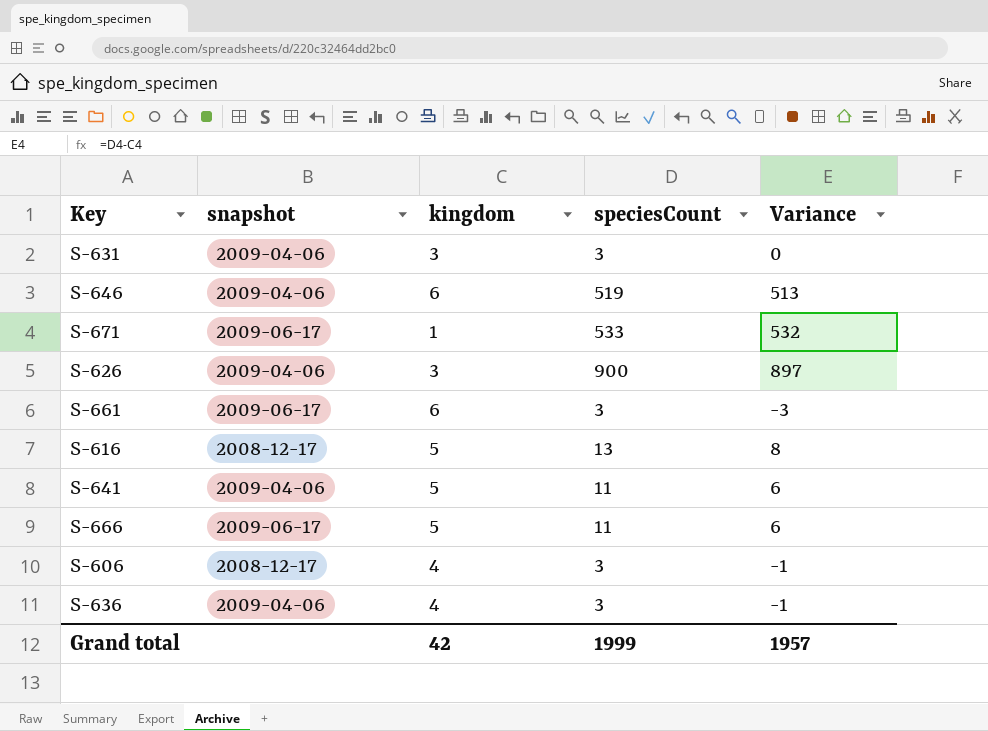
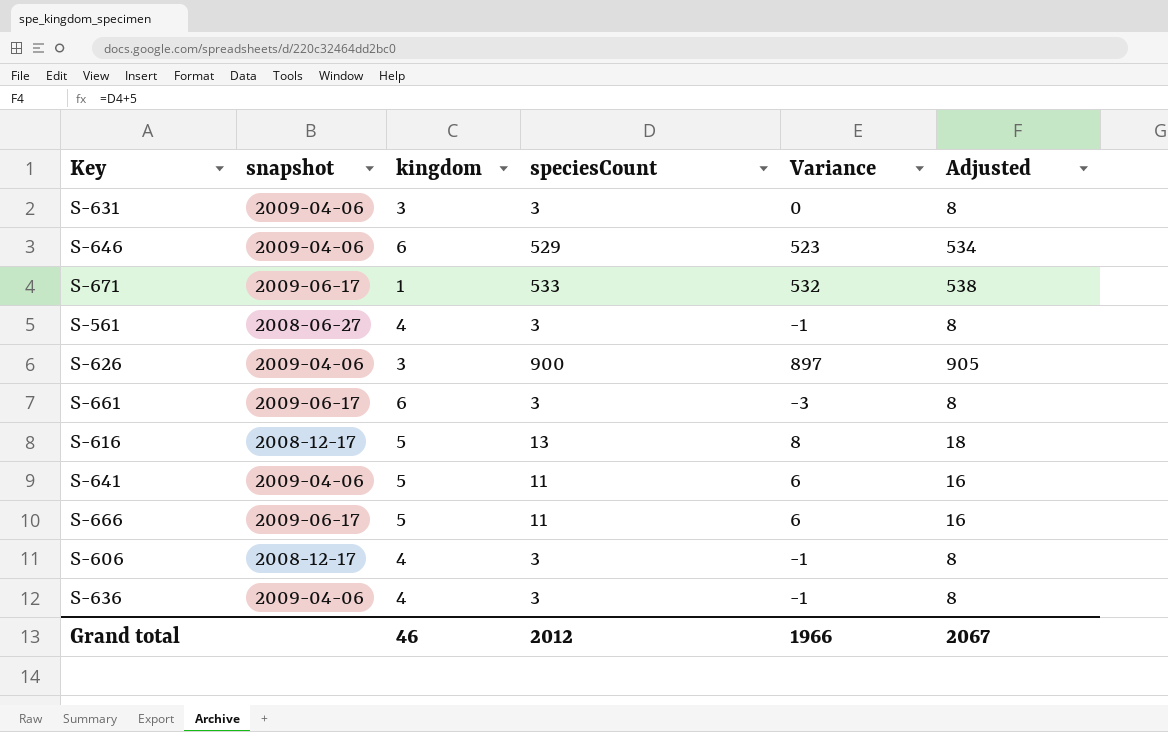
column Adjusted | formula: none -> [speciesCount] + 5
S-646 | speciesCount: 519 -> 529
S-646 | Variance: 513 -> 523
row S-561: none -> 2008-06-27 | 4 | 3 | -1 | 8
Grand total | kingdom: 42 -> 46
Grand total | speciesCount: 1999 -> 2012
Grand total | Variance: 1957 -> 1966

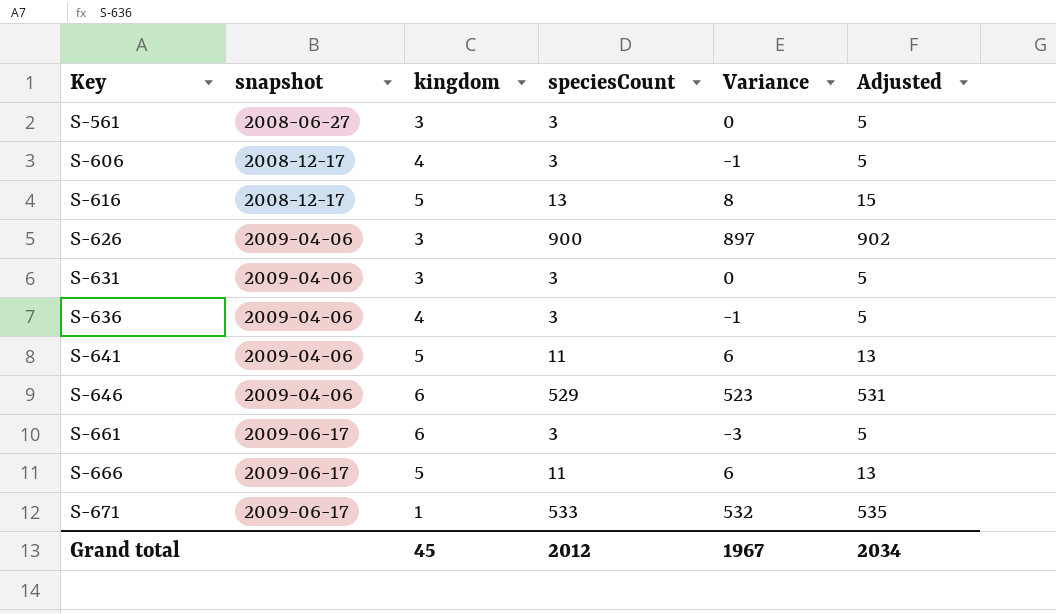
row order: none -> Key ascending
column Adjusted | formula: [speciesCount] + 5 -> [speciesCount] + 2
S-561 | kingdom: 4 -> 3
S-561 | Variance: -1 -> 0
Grand total | kingdom: 46 -> 45
Grand total | Variance: 1966 -> 1967
Grand total | Adjusted: 2067 -> 2034

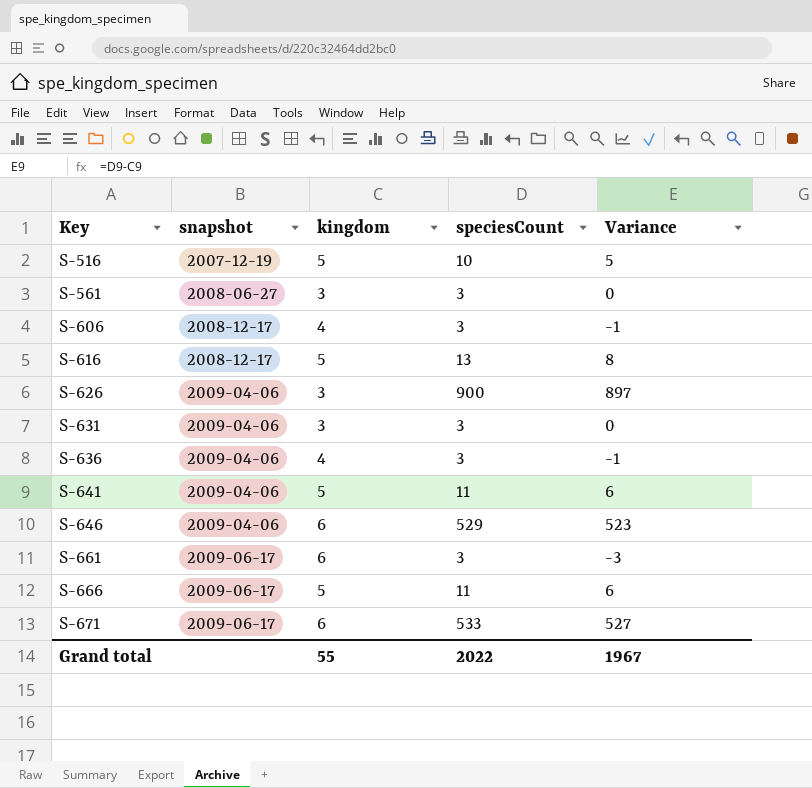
column Adjusted | formula: [speciesCount] + 2 -> none
row S-516: none -> 2007-12-19 | 5 | 10 | 5
S-671 | kingdom: 1 -> 6
S-671 | Variance: 532 -> 527
Grand total | kingdom: 45 -> 55
Grand total | speciesCount: 2012 -> 2022

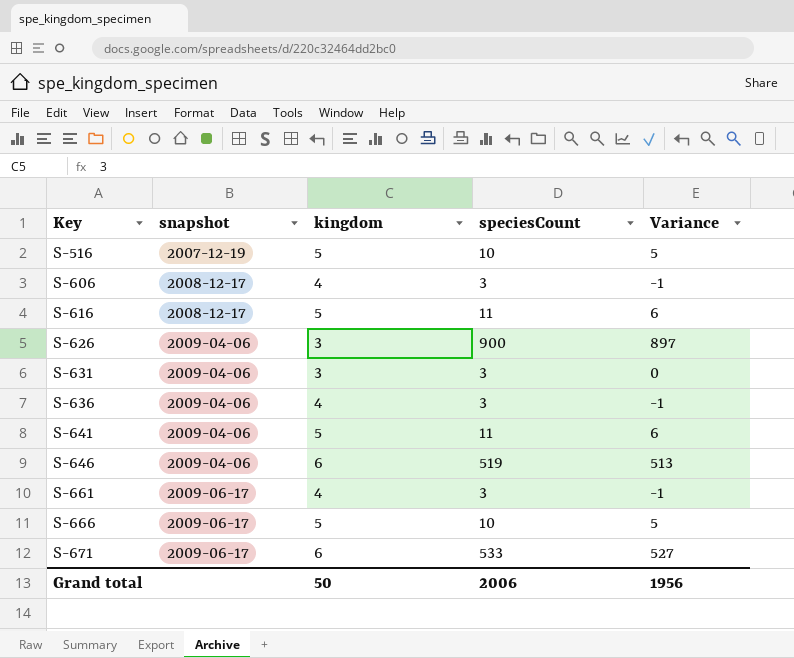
row S-561: 2008-06-27 | 3 | 3 | 0 -> none
S-616 | speciesCount: 13 -> 11
S-616 | Variance: 8 -> 6
S-646 | speciesCount: 529 -> 519
S-646 | Variance: 523 -> 513
S-661 | kingdom: 6 -> 4
S-661 | Variance: -3 -> -1
S-666 | speciesCount: 11 -> 10
S-666 | Variance: 6 -> 5
Grand total | kingdom: 55 -> 50
Grand total | speciesCount: 2022 -> 2006
Grand total | Variance: 1967 -> 1956

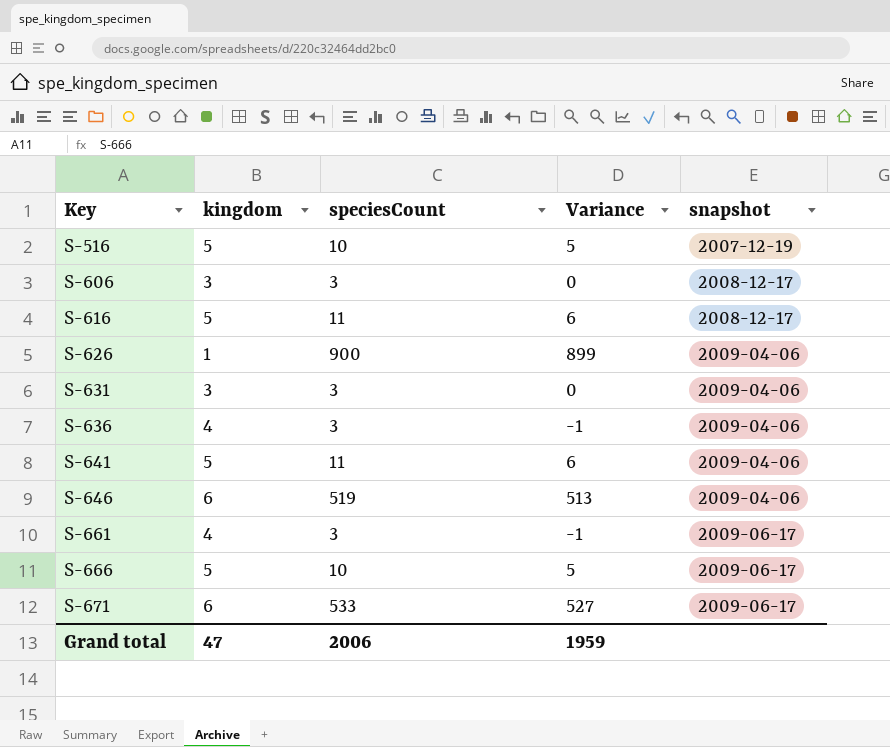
column snapshot | position: 2 -> 5
S-606 | kingdom: 4 -> 3
S-606 | Variance: -1 -> 0
S-626 | kingdom: 3 -> 1
S-626 | Variance: 897 -> 899
Grand total | kingdom: 50 -> 47
Grand total | Variance: 1956 -> 1959

